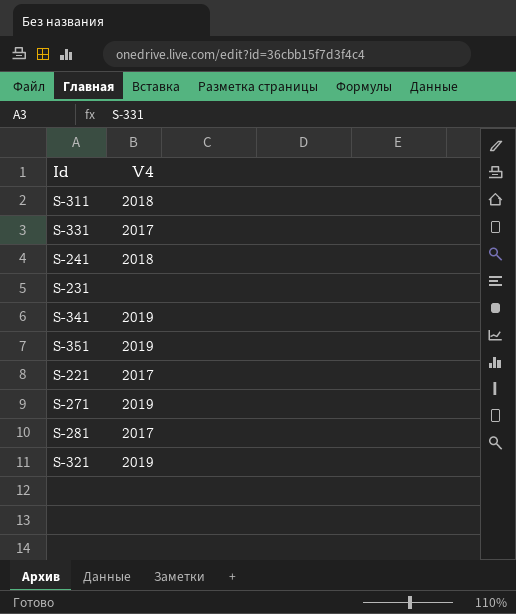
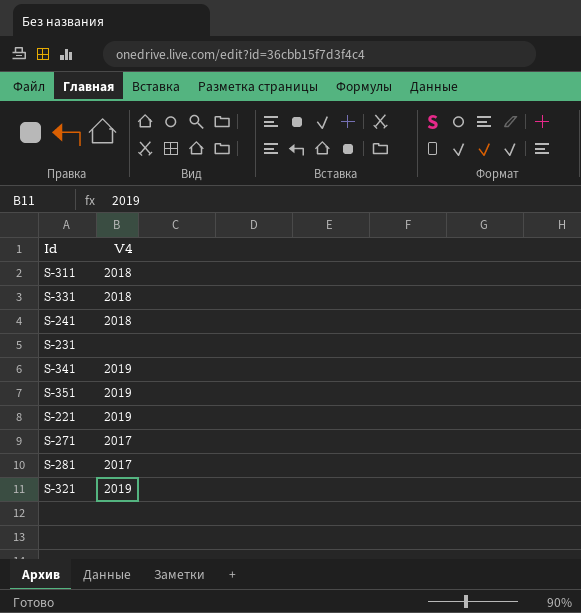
S-331 | V4: 2017 -> 2018
S-221 | V4: 2017 -> 2019
S-271 | V4: 2019 -> 2017

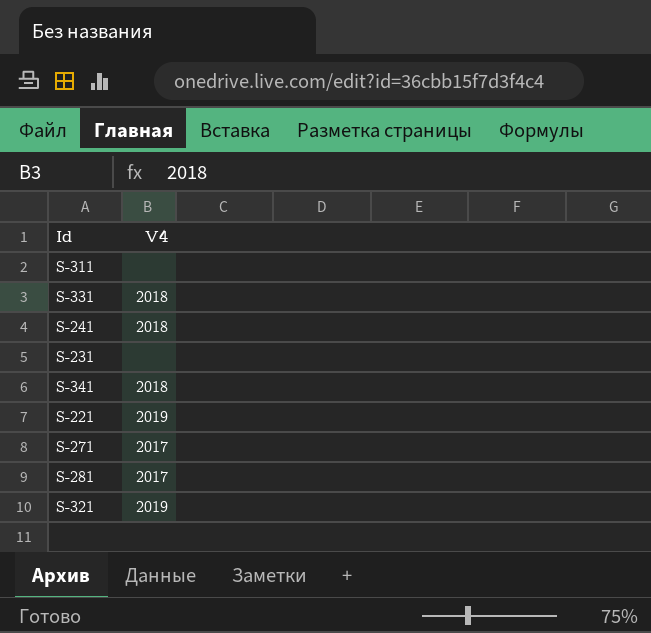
row S-351: 2019 -> none
S-311 | V4: 2018 -> none
S-341 | V4: 2019 -> 2018

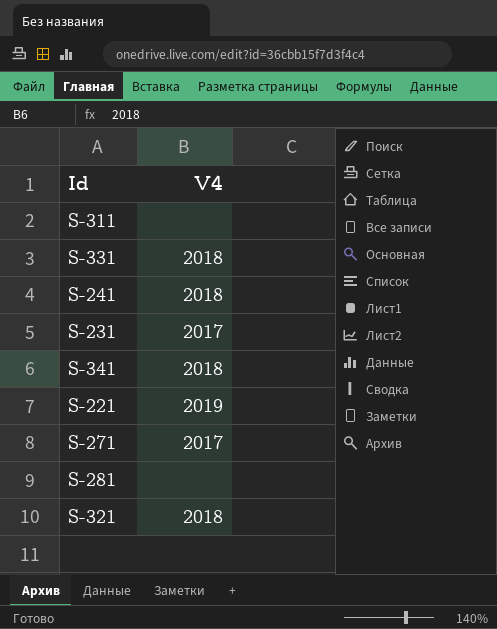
S-231 | V4: none -> 2017
S-281 | V4: 2017 -> none
S-321 | V4: 2019 -> 2018

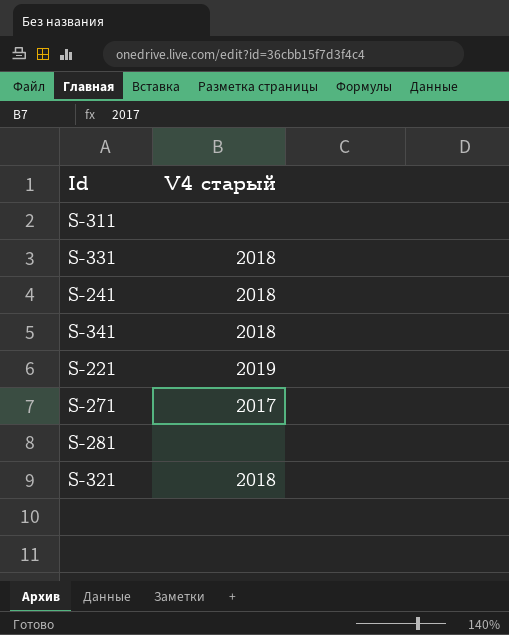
column name: V4 -> V4 старый
row S-231: 2017 -> none

